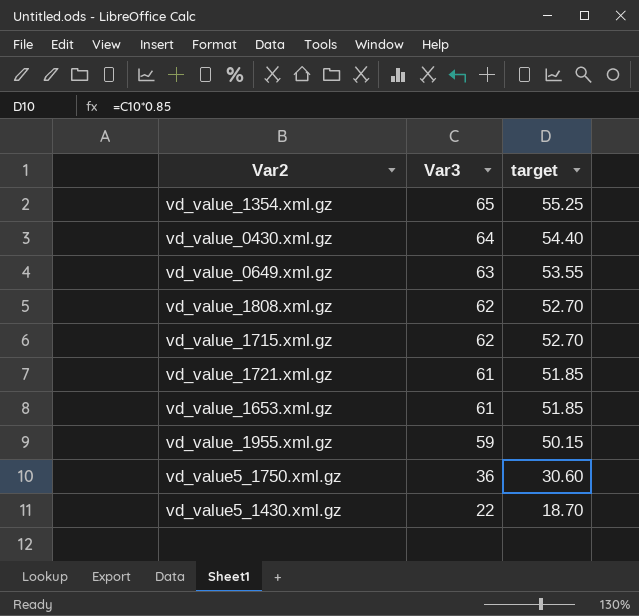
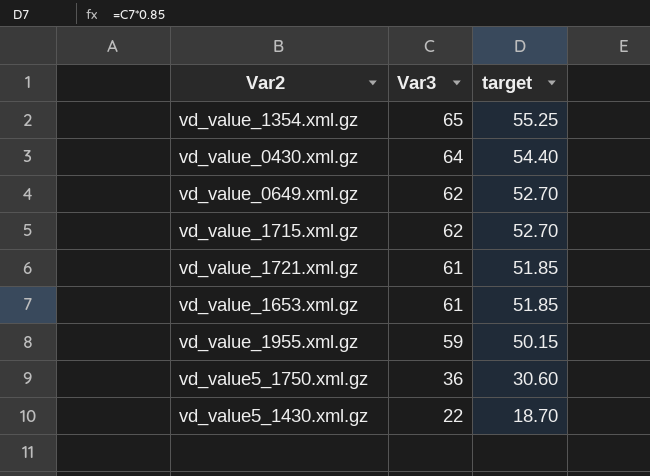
row vd_value_1808.xml.gz: 62 | 52.70 -> none
vd_value_0649.xml.gz | Var3: 63 -> 62
vd_value_0649.xml.gz | target: 53.55 -> 52.70

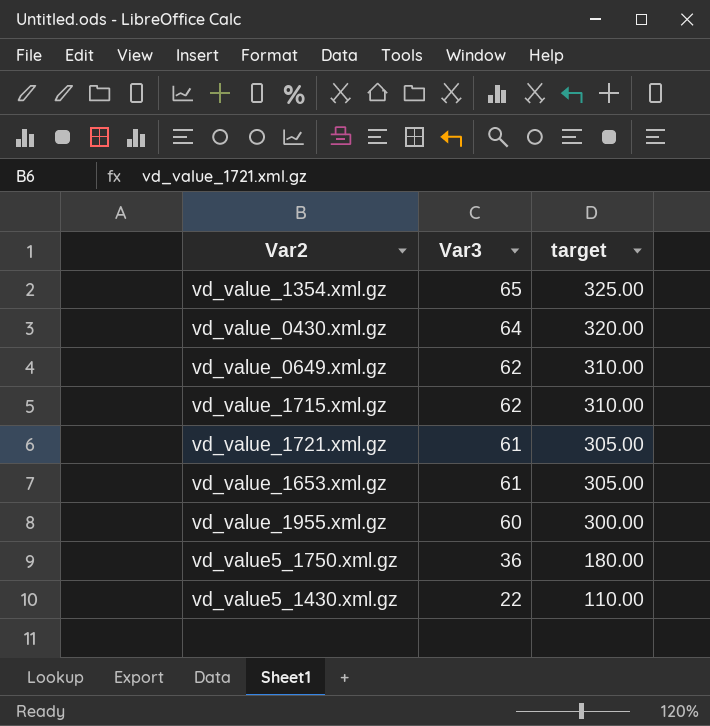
column target | formula: [Var3] * 0.85 -> [Var3] * 5
vd_value_1955.xml.gz | Var3: 59 -> 60

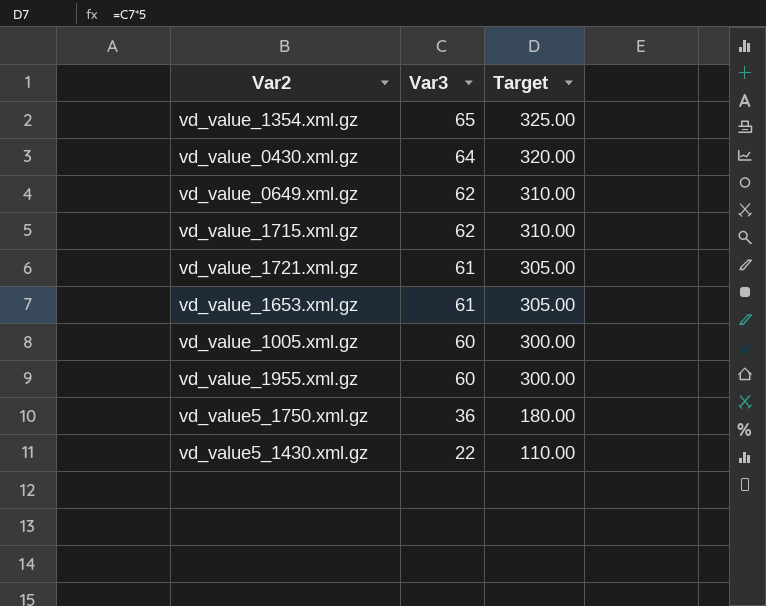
column name: target -> Target
row vd_value_1005.xml.gz: none -> 60 | 300.00

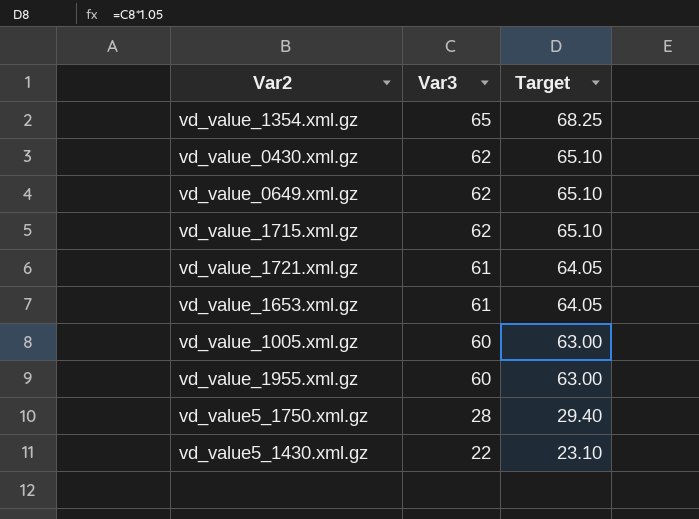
column Target | formula: [Var3] * 5 -> [Var3] * 1.05
vd_value_0430.xml.gz | Var3: 64 -> 62
vd_value5_1750.xml.gz | Var3: 36 -> 28

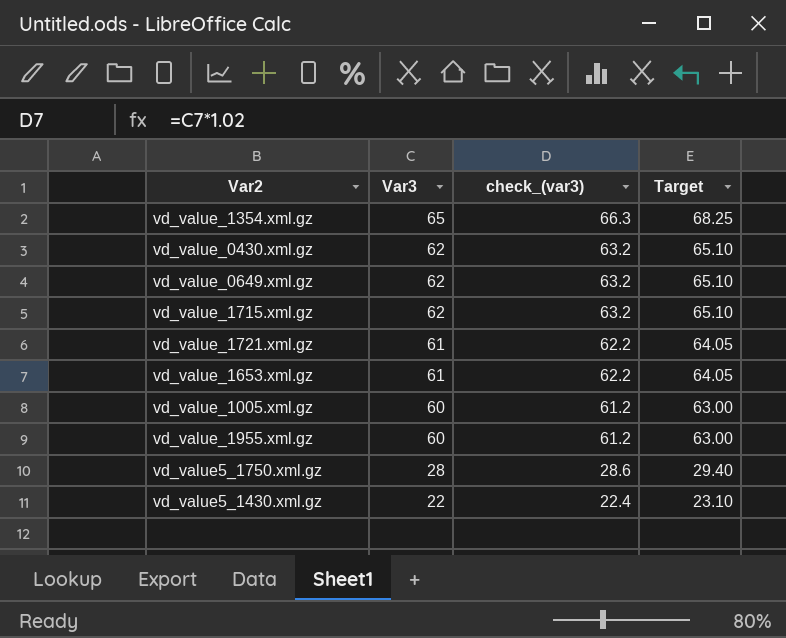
column check_(var3) | formula: none -> [Var3] * 1.02

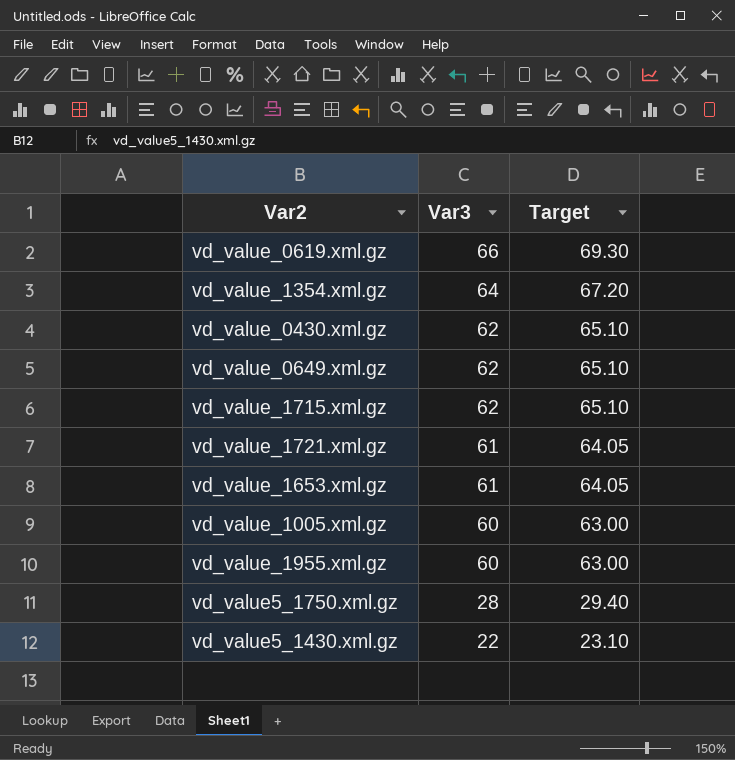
column check_(var3) | formula: [Var3] * 1.02 -> none
row vd_value_0619.xml.gz: none -> 66 | 69.30
vd_value_1354.xml.gz | Var3: 65 -> 64
vd_value_1354.xml.gz | Target: 68.25 -> 67.20

